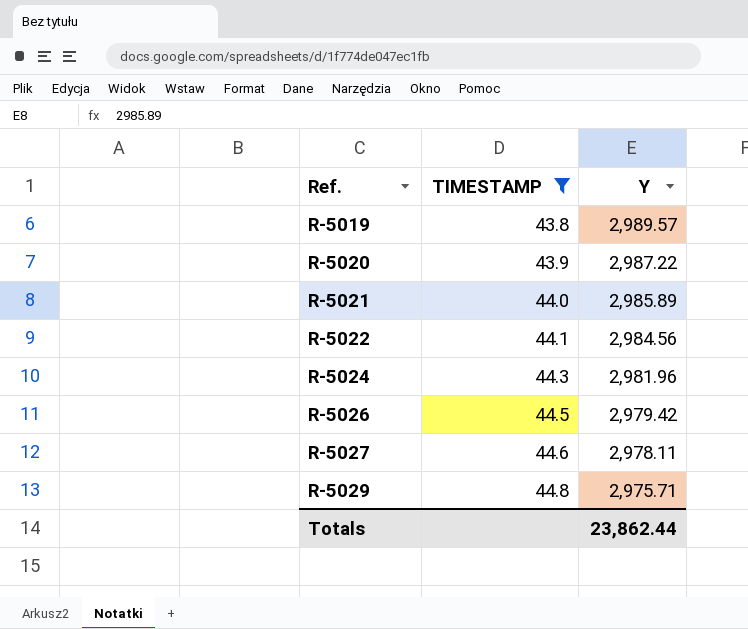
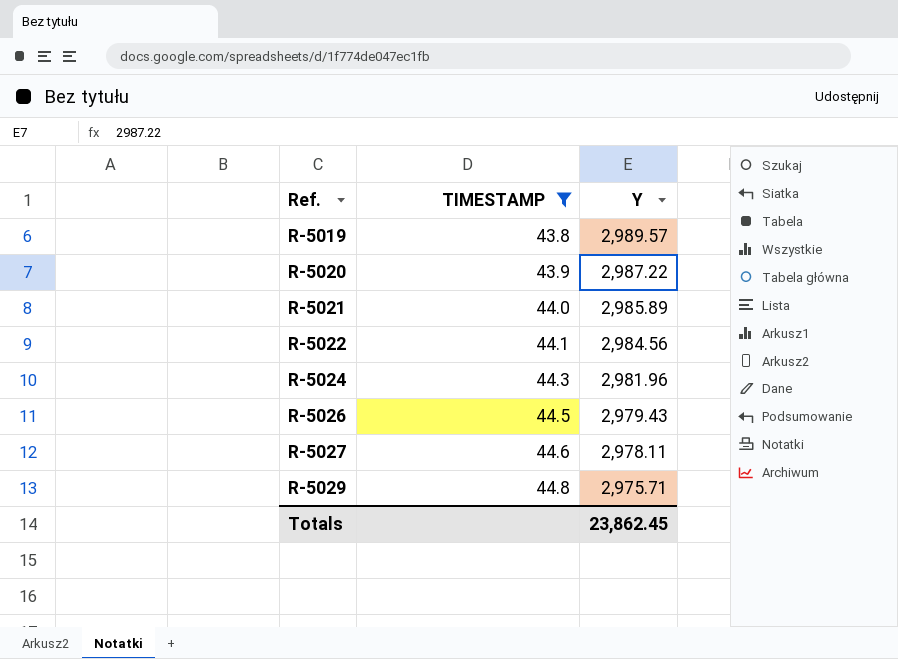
R-5026 | Y: 2,979.42 -> 2,979.43
Totals | Y: 23,862.44 -> 23,862.45

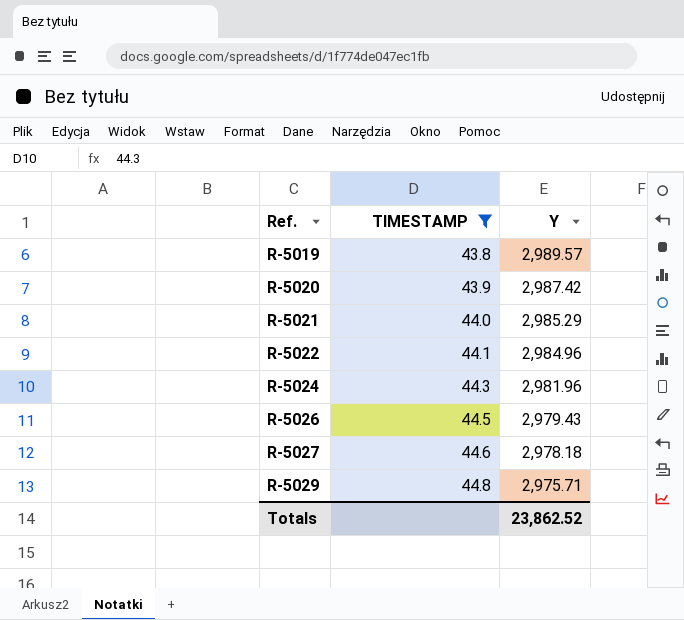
R-5020 | Y: 2,987.22 -> 2,987.42
R-5021 | Y: 2,985.89 -> 2,985.29
R-5022 | Y: 2,984.56 -> 2,984.96
R-5027 | Y: 2,978.11 -> 2,978.18
Totals | Y: 23,862.45 -> 23,862.52

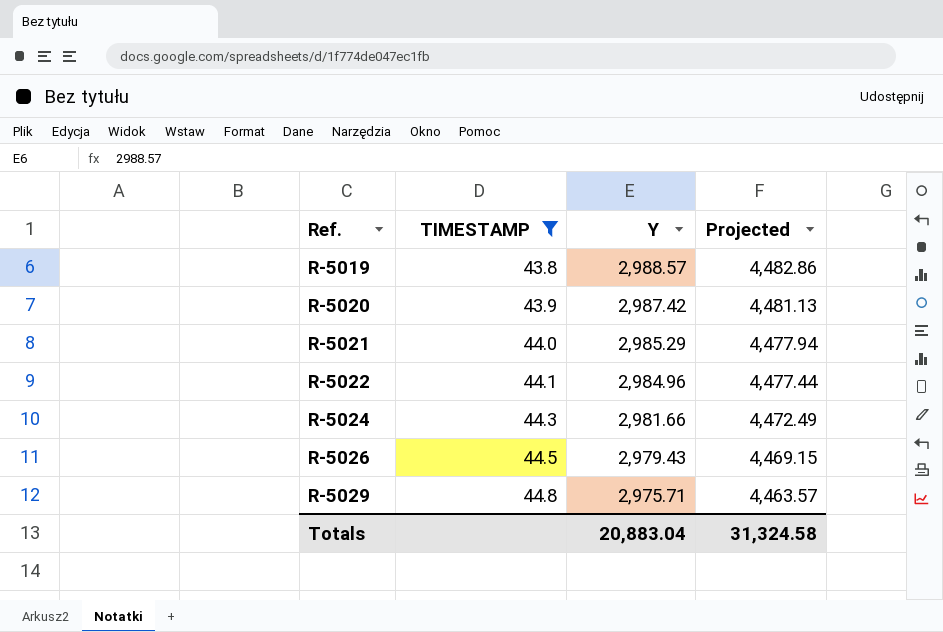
column Projected | formula: none -> [Y] * 1.5
row R-5027: 44.6 | 2,978.18 -> none
R-5019 | Y: 2,989.57 -> 2,988.57
R-5024 | Y: 2,981.96 -> 2,981.66
Totals | Y: 23,862.52 -> 20,883.04

